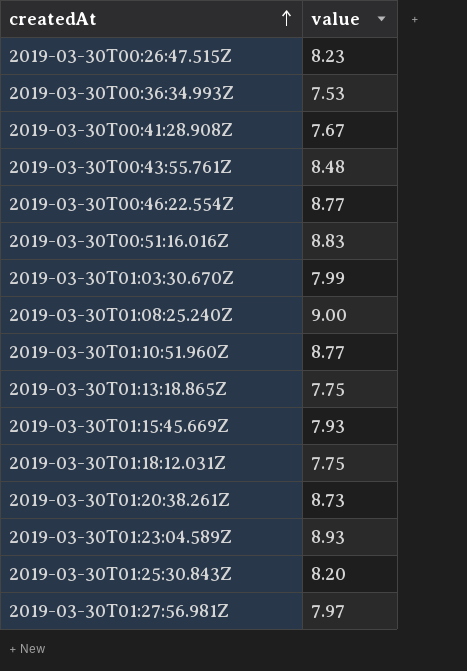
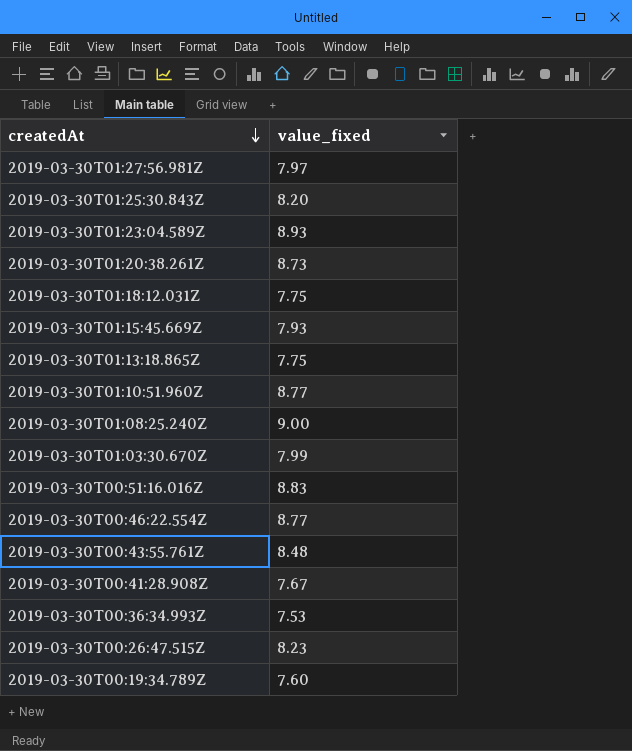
row order: createdAt ascending -> createdAt descending
column name: value -> value_fixed
row 2019-03-30T00:19:34.789Z: none -> 7.60

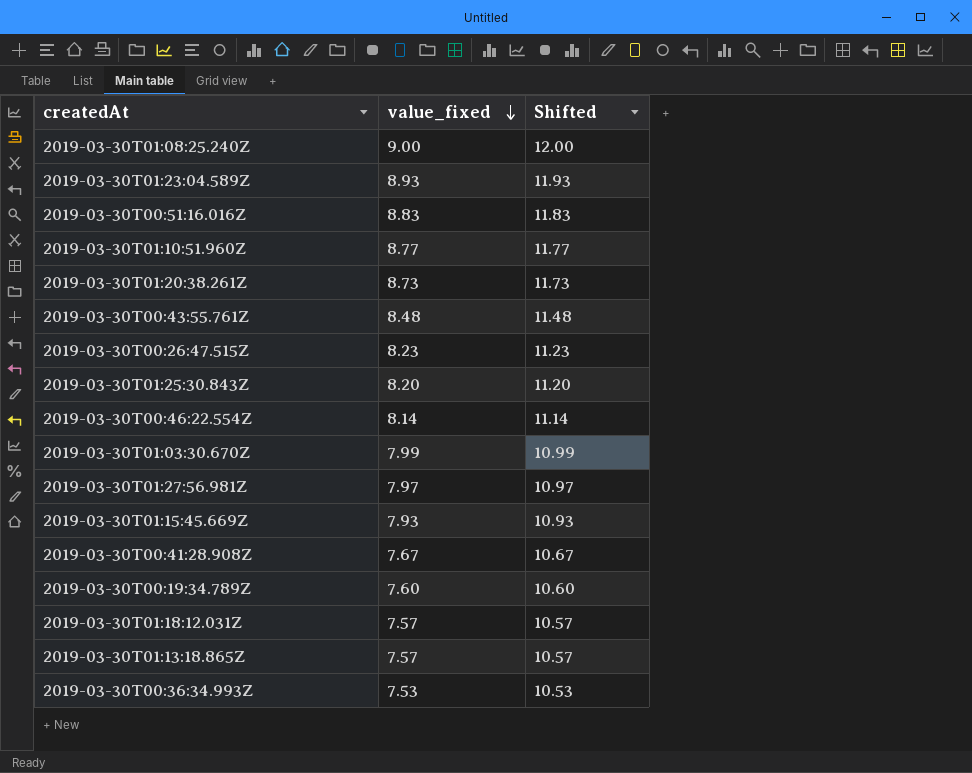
row order: createdAt descending -> value_fixed descending
column Shifted | formula: none -> [value_fixed] + 3
2019-03-30T00:46:22.554Z | value_fixed: 8.77 -> 8.14
2019-03-30T01:18:12.031Z | value_fixed: 7.75 -> 7.57
2019-03-30T01:13:18.865Z | value_fixed: 7.75 -> 7.57

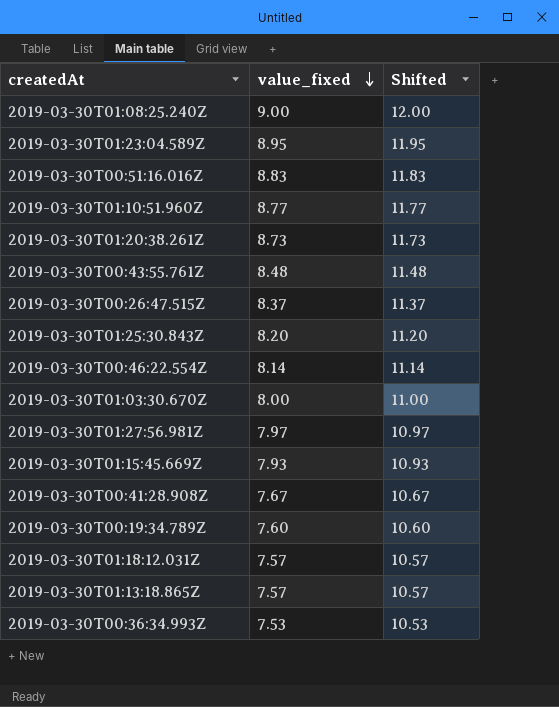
2019-03-30T01:23:04.589Z | value_fixed: 8.93 -> 8.95
2019-03-30T01:23:04.589Z | Shifted: 11.93 -> 11.95
2019-03-30T00:26:47.515Z | value_fixed: 8.23 -> 8.37
2019-03-30T00:26:47.515Z | Shifted: 11.23 -> 11.37
2019-03-30T01:03:30.670Z | value_fixed: 7.99 -> 8.00
2019-03-30T01:03:30.670Z | Shifted: 10.99 -> 11.00

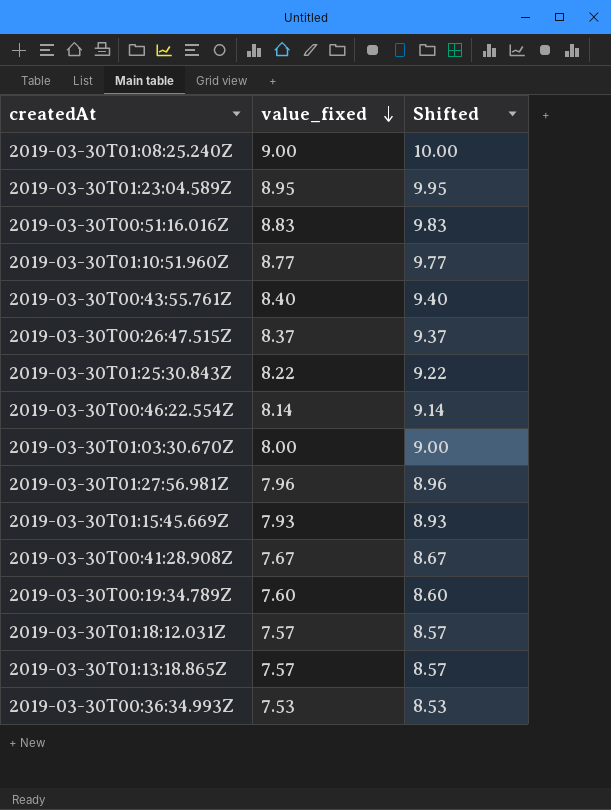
column Shifted | formula: [value_fixed] + 3 -> [value_fixed] + 1
row 2019-03-30T01:20:38.261Z: 8.73 | 11.73 -> none
2019-03-30T00:43:55.761Z | value_fixed: 8.48 -> 8.40
2019-03-30T01:25:30.843Z | value_fixed: 8.20 -> 8.22
2019-03-30T01:27:56.981Z | value_fixed: 7.97 -> 7.96

